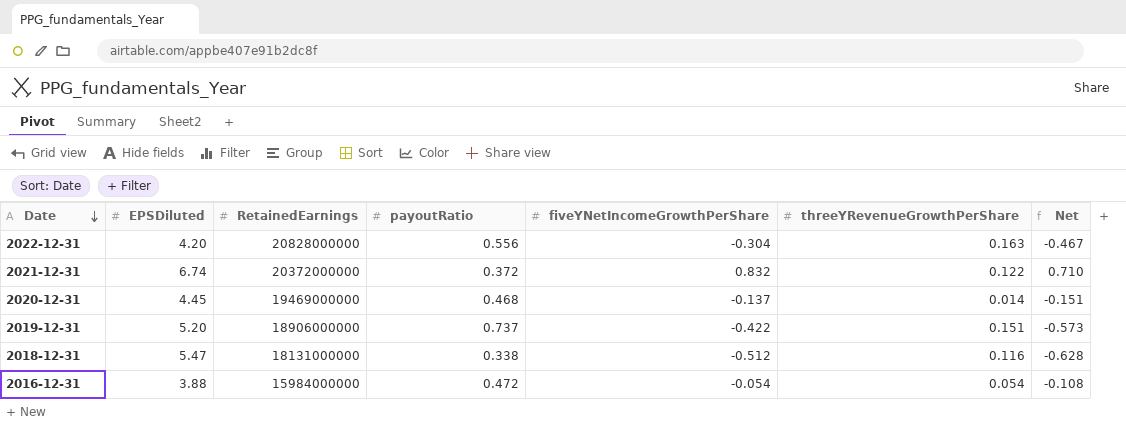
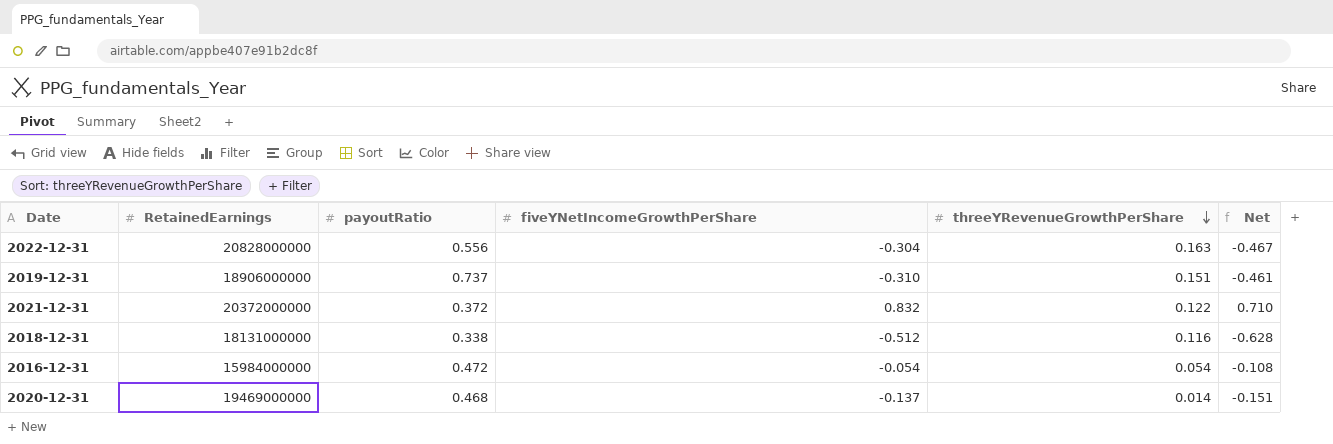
row order: Date descending -> threeYRevenueGrowthPerShare descending
column EPSDiluted | position: 2 -> none
2019-12-31 | fiveYNetIncomeGrowthPerShare: -0.422 -> -0.310
2019-12-31 | Net: -0.573 -> -0.461

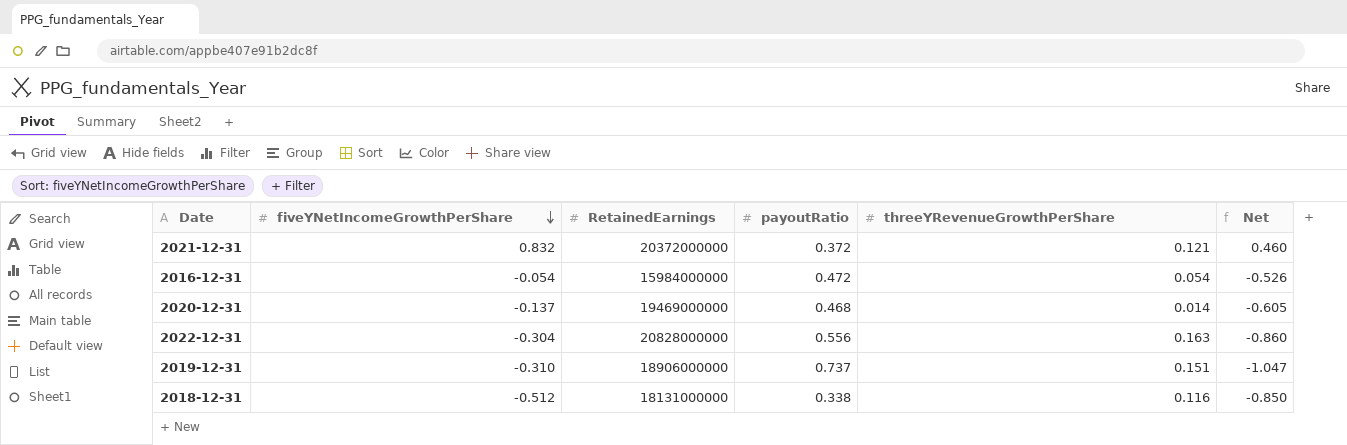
row order: threeYRevenueGrowthPerShare descending -> fiveYNetIncomeGrowthPerShare descending
column fiveYNetIncomeGrowthPerShare | position: 4 -> 2
column Net | formula: [fiveYNetIncomeGrowthPerShare] - [threeYRevenueGrowthPerShare] -> [fiveYNetIncomeGrowthPerShare] - [payoutRatio]
2021-12-31 | threeYRevenueGrowthPerShare: 0.122 -> 0.121

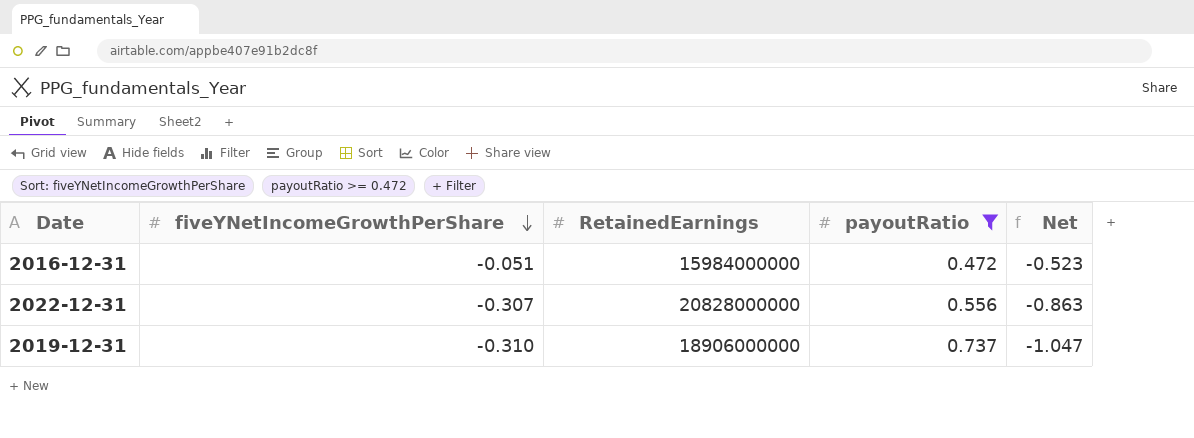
filter: none -> payoutRatio >= 0.472
column threeYRevenueGrowthPerShare | position: 5 -> none
2016-12-31 | fiveYNetIncomeGrowthPerShare: -0.054 -> -0.051
2016-12-31 | Net: -0.526 -> -0.523
2022-12-31 | fiveYNetIncomeGrowthPerShare: -0.304 -> -0.307
2022-12-31 | Net: -0.860 -> -0.863

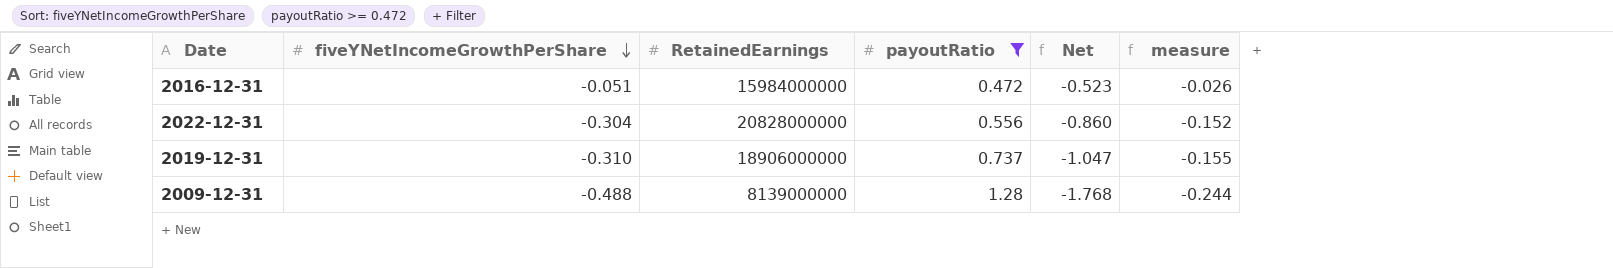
column measure | formula: none -> [fiveYNetIncomeGrowthPerShare] * 0.5
2022-12-31 | fiveYNetIncomeGrowthPerShare: -0.307 -> -0.304
2022-12-31 | Net: -0.863 -> -0.860
row 2009-12-31: none -> -0.488 | 8139000000 | 1.28 | -1.768 | -0.244

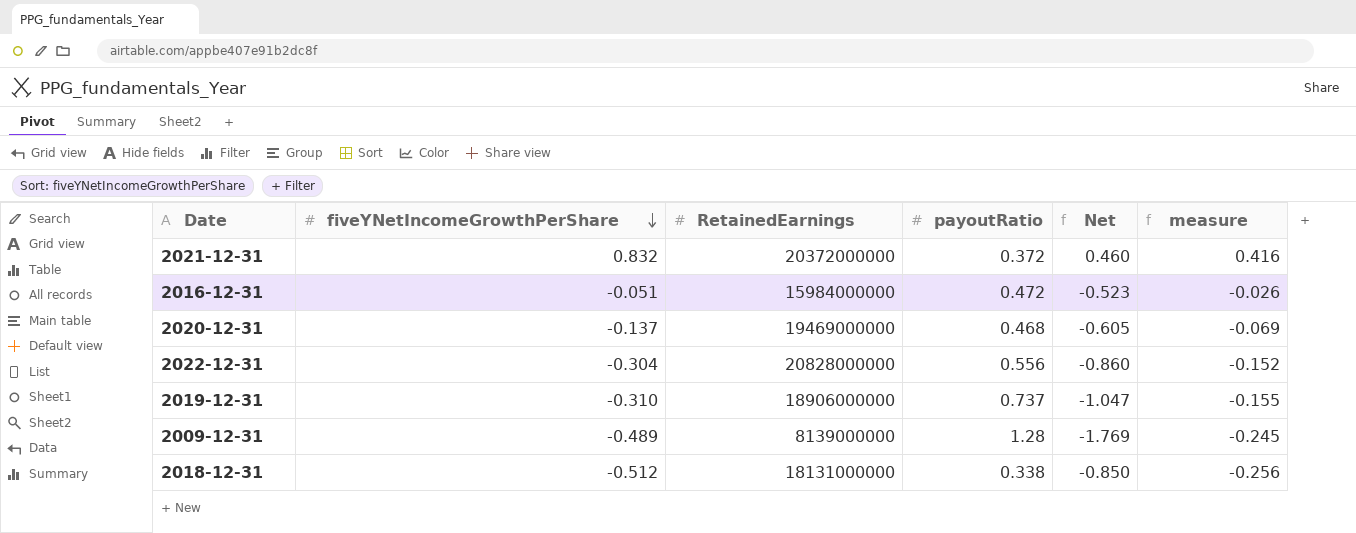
filter: payoutRatio >= 0.472 -> none
2009-12-31 | fiveYNetIncomeGrowthPerShare: -0.488 -> -0.489
2009-12-31 | Net: -1.768 -> -1.769
2009-12-31 | measure: -0.244 -> -0.245

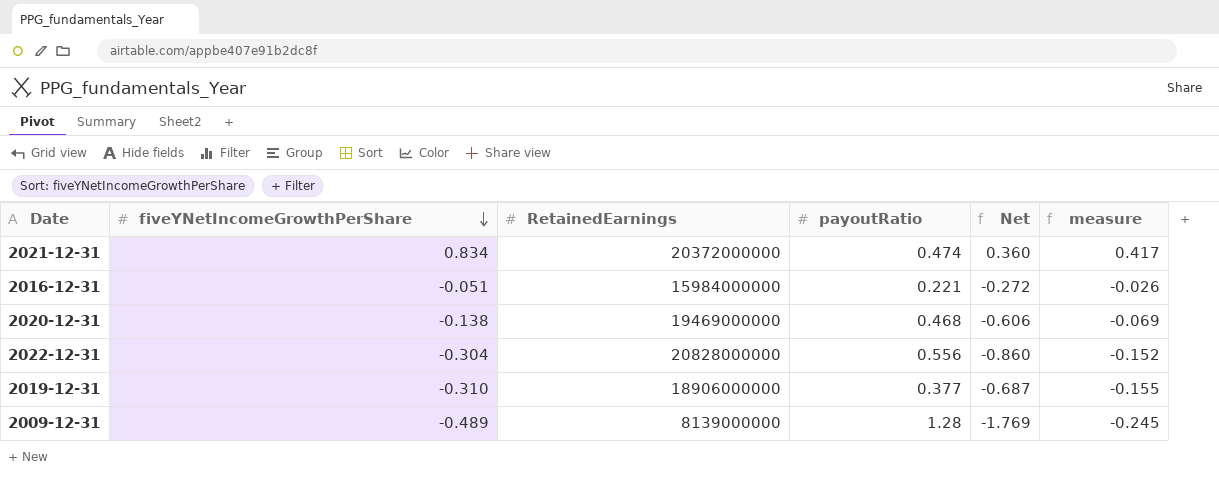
row 2018-12-31: -0.512 | 18131000000 | 0.338 | -0.850 | -0.256 -> none
2021-12-31 | fiveYNetIncomeGrowthPerShare: 0.832 -> 0.834
2021-12-31 | payoutRatio: 0.372 -> 0.474
2021-12-31 | Net: 0.460 -> 0.360
2021-12-31 | measure: 0.416 -> 0.417
2016-12-31 | payoutRatio: 0.472 -> 0.221
2016-12-31 | Net: -0.523 -> -0.272
2020-12-31 | fiveYNetIncomeGrowthPerShare: -0.137 -> -0.138
2020-12-31 | Net: -0.605 -> -0.606
2019-12-31 | payoutRatio: 0.737 -> 0.377
2019-12-31 | Net: -1.047 -> -0.687

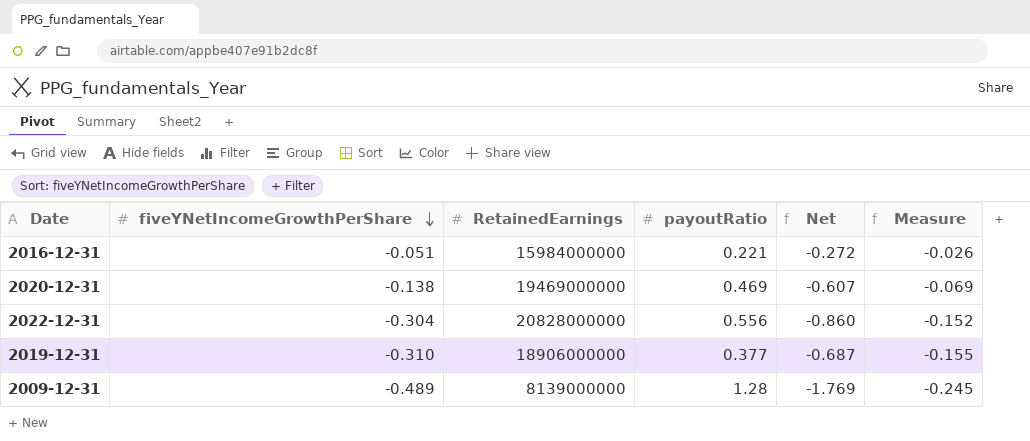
column name: measure -> Measure
row 2021-12-31: 0.834 | 20372000000 | 0.474 | 0.360 | 0.417 -> none
2020-12-31 | payoutRatio: 0.468 -> 0.469
2020-12-31 | Net: -0.606 -> -0.607

